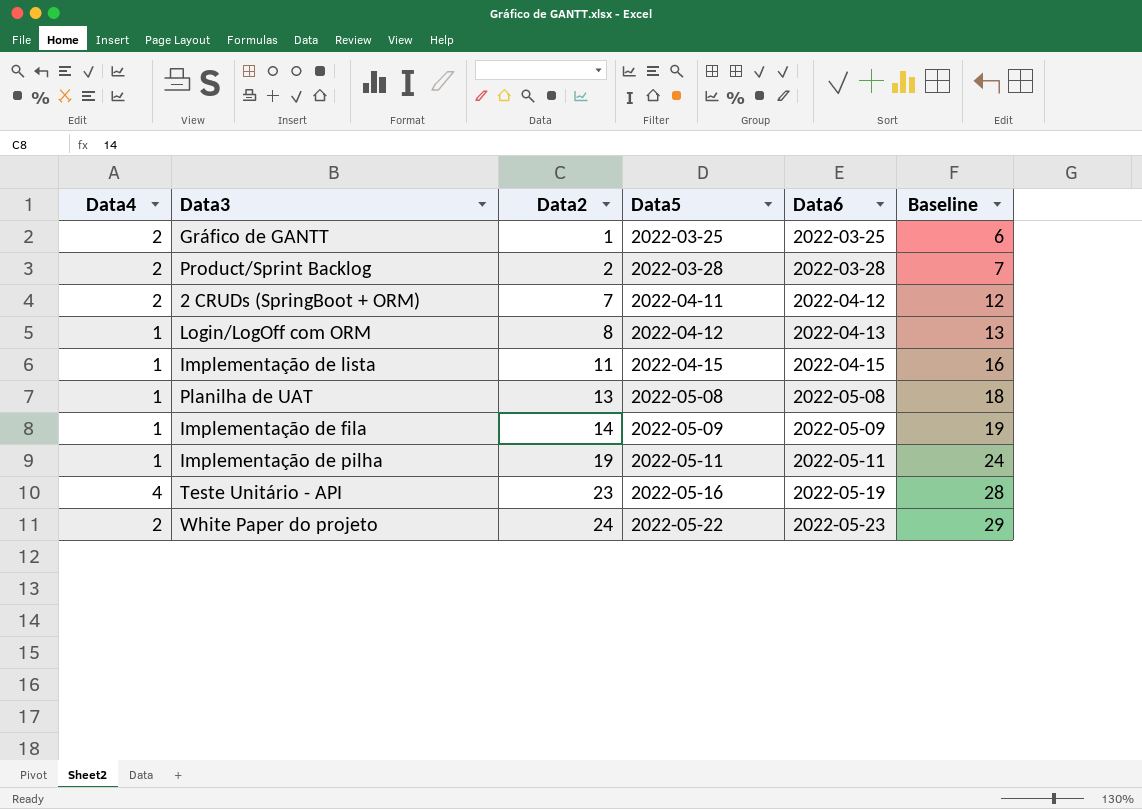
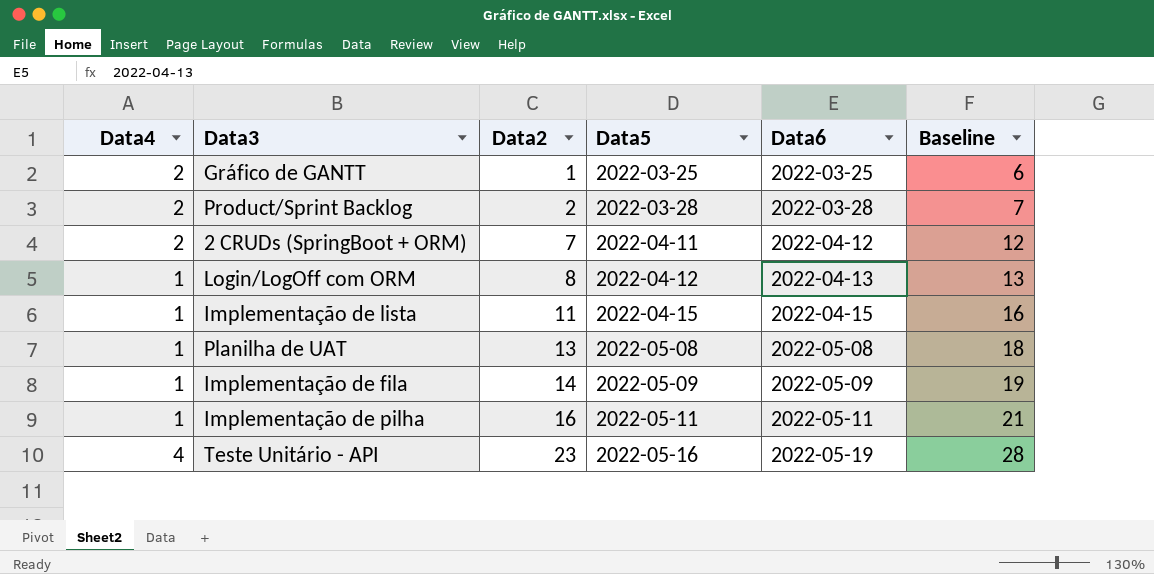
row White Paper do projeto: 2 | 24 | 2022-05-22 | 2022-05-23 | 29 -> none
Implementação de pilha | Data2: 19 -> 16
Implementação de pilha | Baseline: 24 -> 21

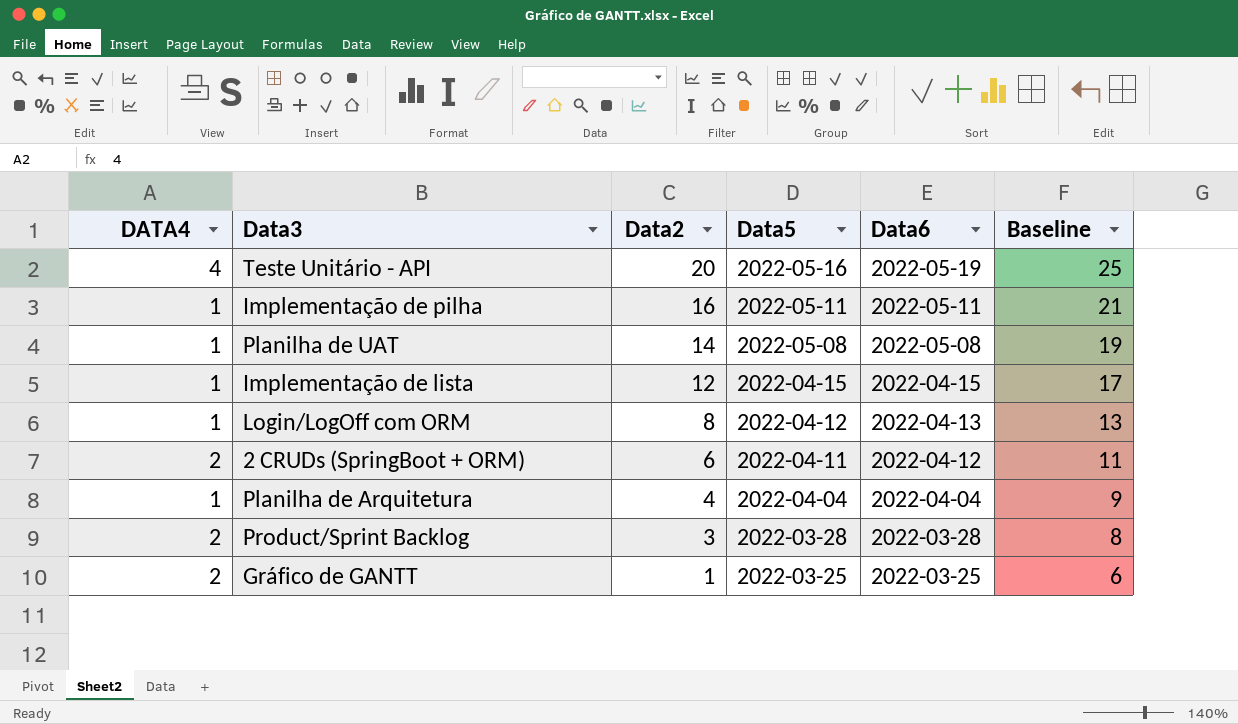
row order: Data2 ascending -> Data2 descending
column name: Data4 -> DATA4
row Implementação de fila: 1 | 14 | 2022-05-09 | 2022-05-09 | 19 -> none
Teste Unitário - API | Data2: 23 -> 20
Teste Unitário - API | Baseline: 28 -> 25
Planilha de UAT | Data2: 13 -> 14
Planilha de UAT | Baseline: 18 -> 19
Implementação de lista | Data2: 11 -> 12
Implementação de lista | Baseline: 16 -> 17
2 CRUDs (SpringBoot + ORM) | Data2: 7 -> 6
2 CRUDs (SpringBoot + ORM) | Baseline: 12 -> 11
row Planilha de Arquitetura: none -> 1 | 4 | 2022-04-04 | 2022-04-04 | 9
Product/Sprint Backlog | Data2: 2 -> 3
Product/Sprint Backlog | Baseline: 7 -> 8

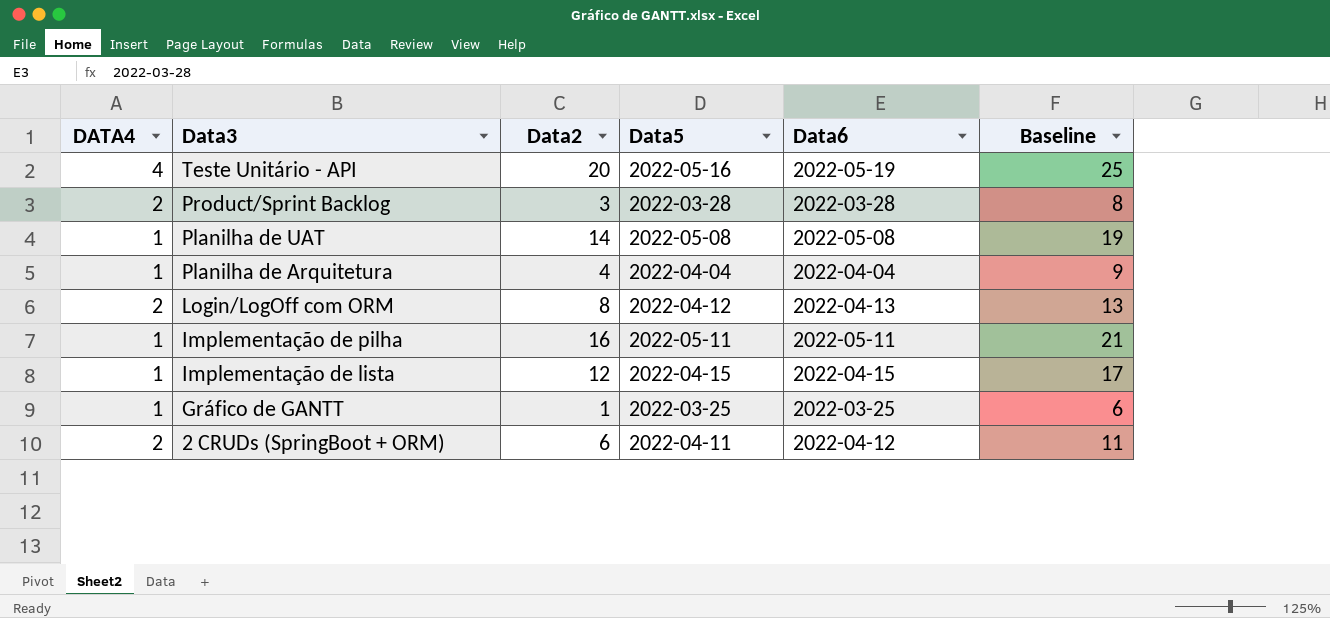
row order: Data2 descending -> Data3 descending
Login/LogOff com ORM | DATA4: 1 -> 2
Gráfico de GANTT | DATA4: 2 -> 1

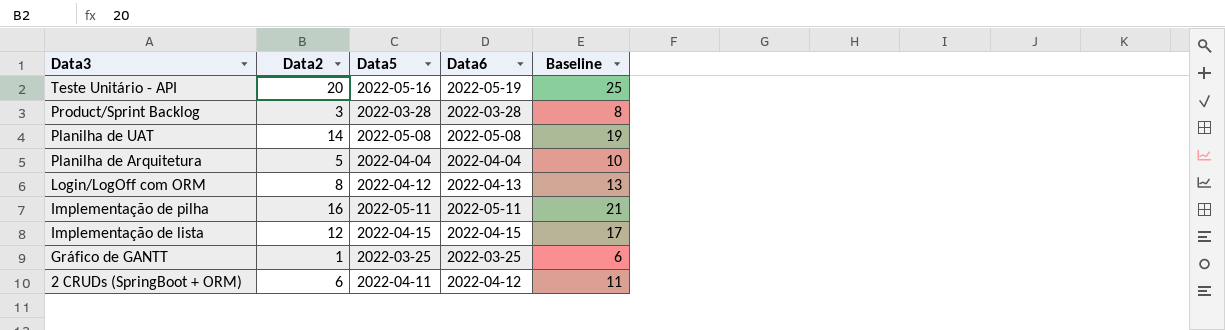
column DATA4 | position: 1 -> none
Planilha de Arquitetura | Data2: 4 -> 5
Planilha de Arquitetura | Baseline: 9 -> 10

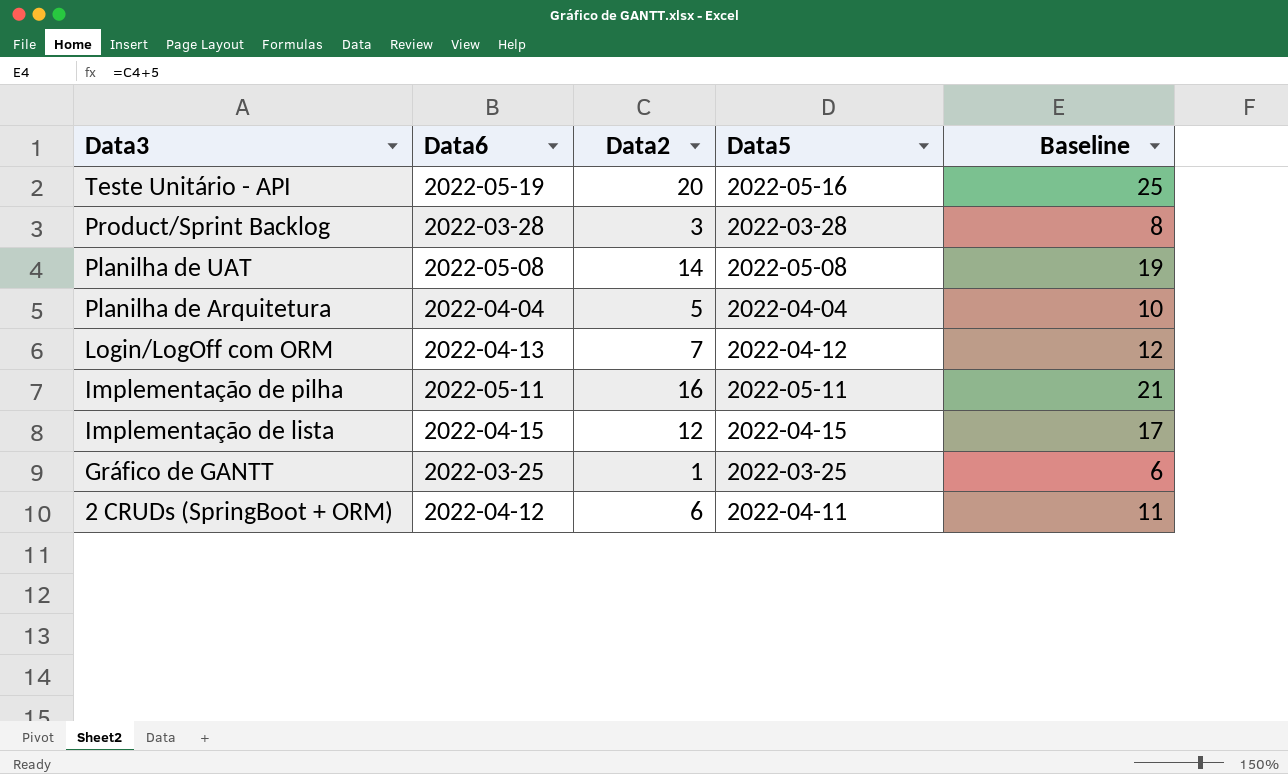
column Data6 | position: 4 -> 2
Login/LogOff com ORM | Data2: 8 -> 7
Login/LogOff com ORM | Baseline: 13 -> 12

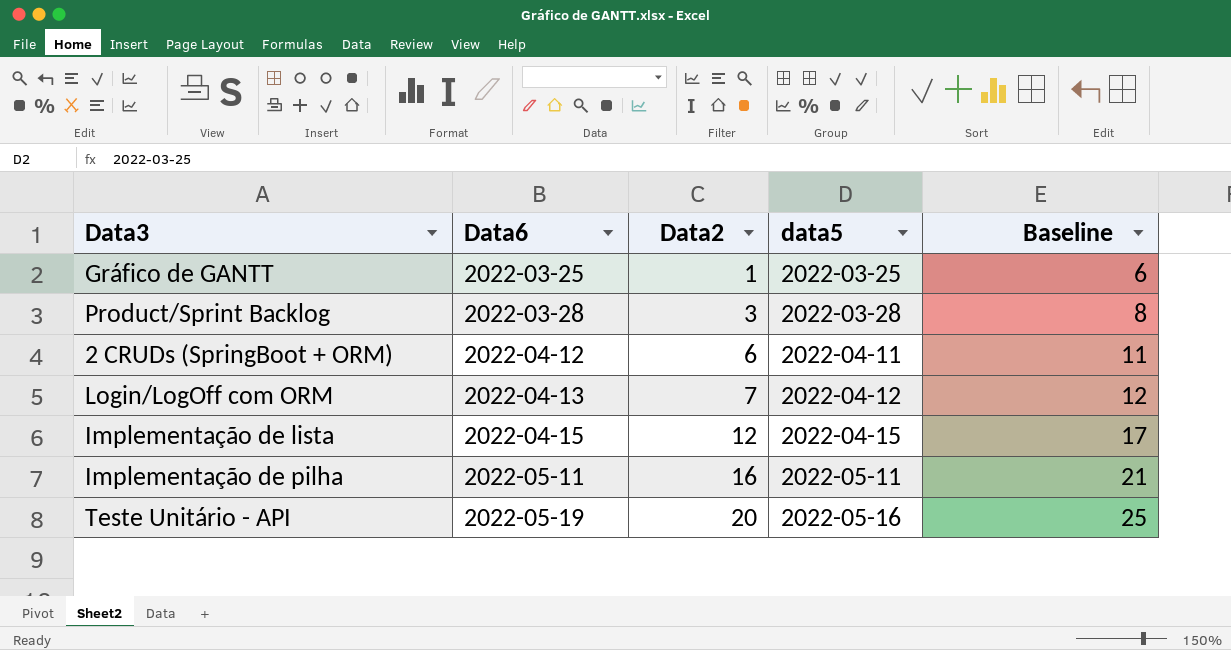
row order: Data3 descending -> Data6 ascending
column name: Data5 -> data5
row Planilha de UAT: 2022-05-08 | 14 | 2022-05-08 | 19 -> none
row Planilha de Arquitetura: 2022-04-04 | 5 | 2022-04-04 | 10 -> none

